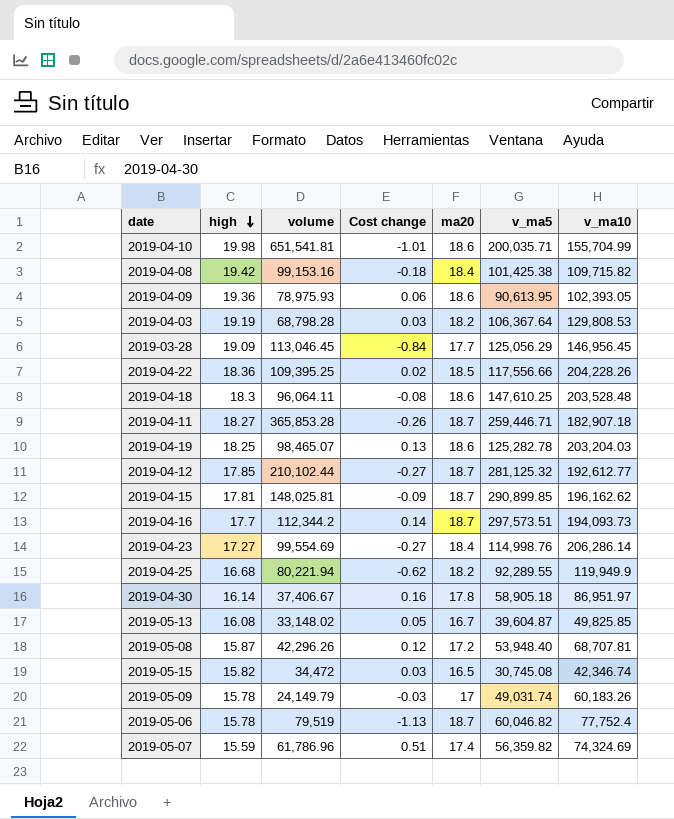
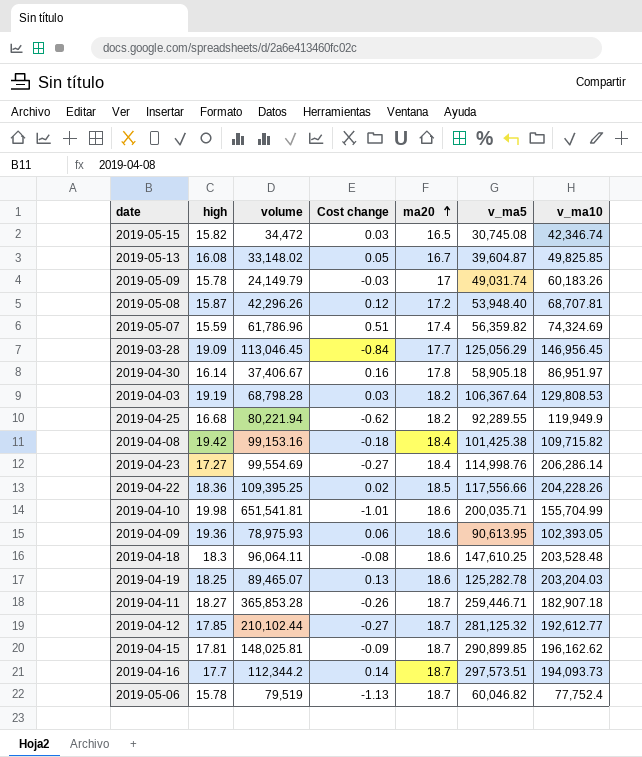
row order: high descending -> ma20 ascending
2019-04-19 | volume: 98,465.07 -> 89,465.07

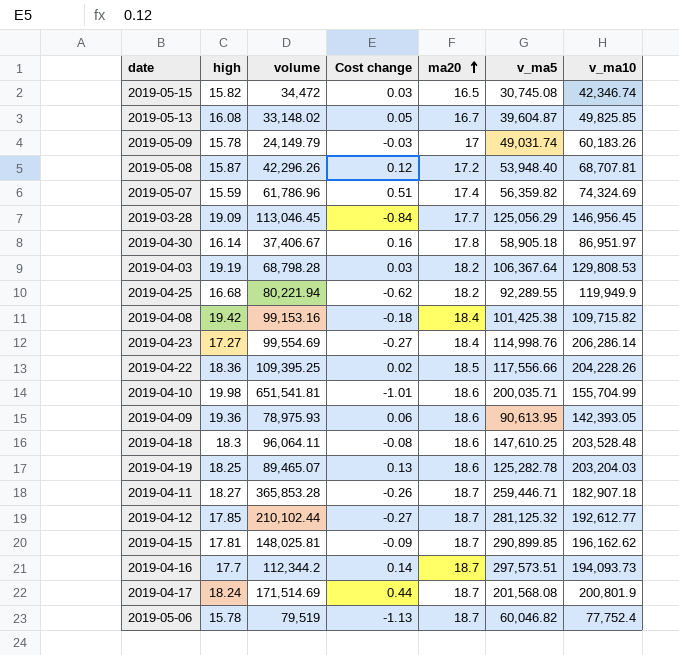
2019-04-09 | v_ma10: 102,393.05 -> 142,393.05
row 2019-04-17: none -> 18.24 | 171,514.69 | 0.44 | 18.7 | 201,568.08 | 200,801.9

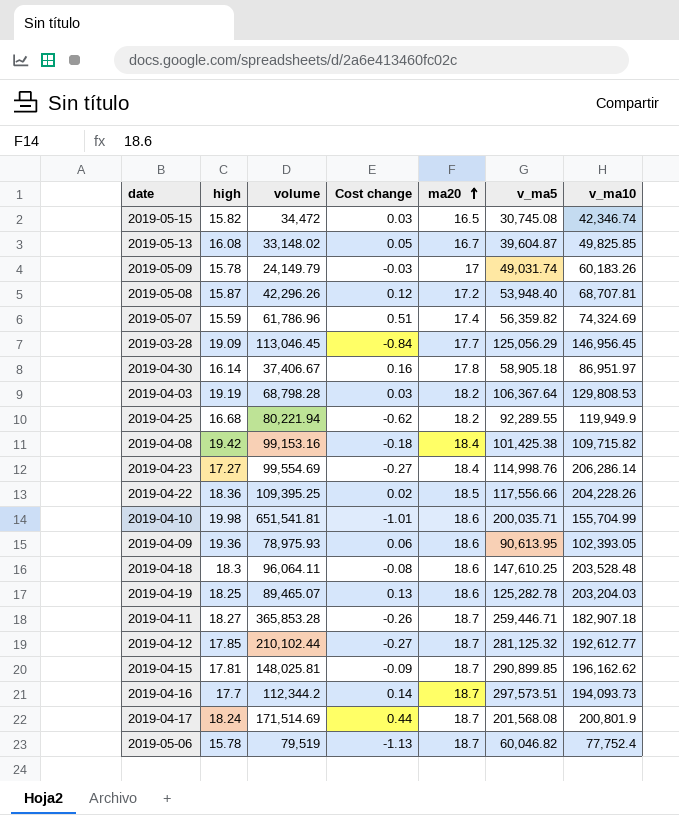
2019-04-09 | v_ma10: 142,393.05 -> 102,393.05

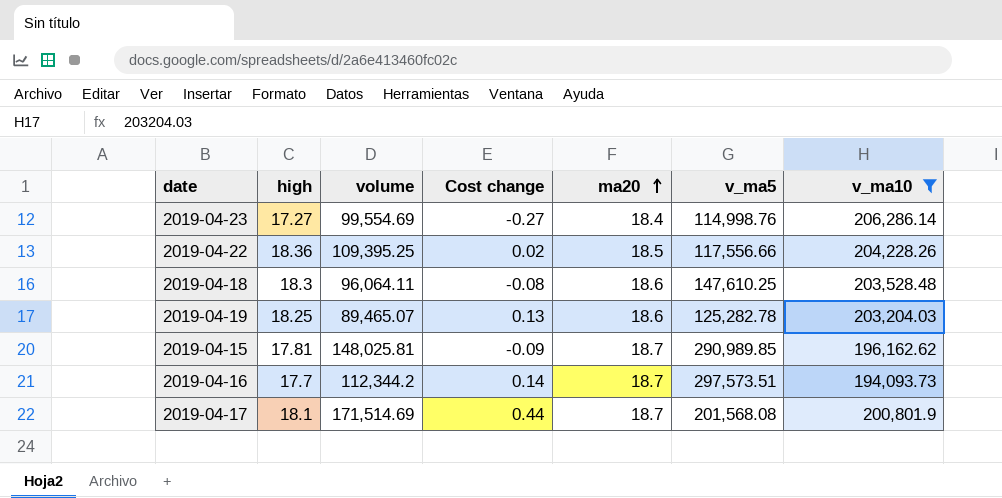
filter: none -> v_ma10 >= 194,093.73
2019-04-15 | v_ma5: 290,899.85 -> 290,989.85
2019-04-17 | high: 18.24 -> 18.1

